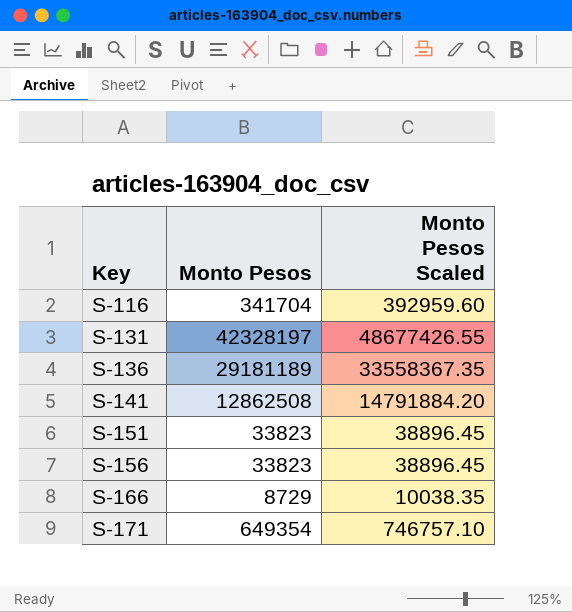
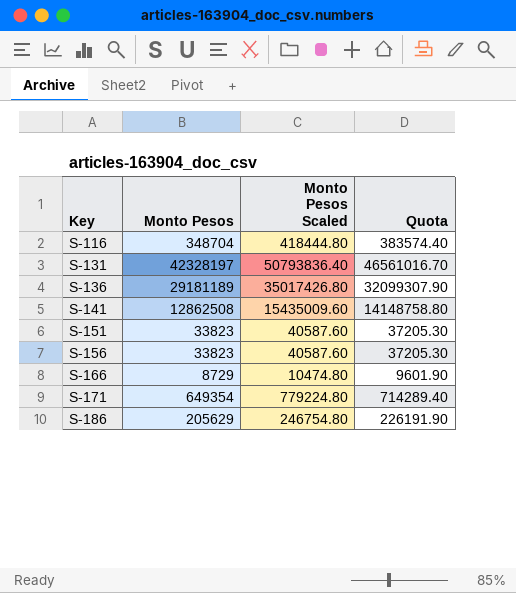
column Monto Pesos Scaled | formula: [Monto Pesos] * 1.15 -> [Monto Pesos] * 1.2
column Quota | formula: none -> [Monto Pesos] * 1.1
S-116 | Monto Pesos: 341704 -> 348704
row S-186: none -> 205629 | 246754.80 | 226191.90

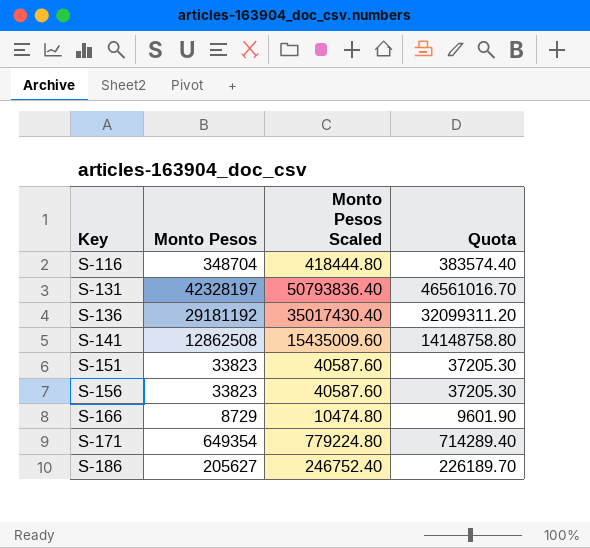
S-136 | Monto Pesos: 29181189 -> 29181192
S-136 | Monto Pesos Scaled: 35017426.80 -> 35017430.40
S-136 | Quota: 32099307.90 -> 32099311.20
S-186 | Monto Pesos: 205629 -> 205627
S-186 | Monto Pesos Scaled: 246754.80 -> 246752.40
S-186 | Quota: 226191.90 -> 226189.70

